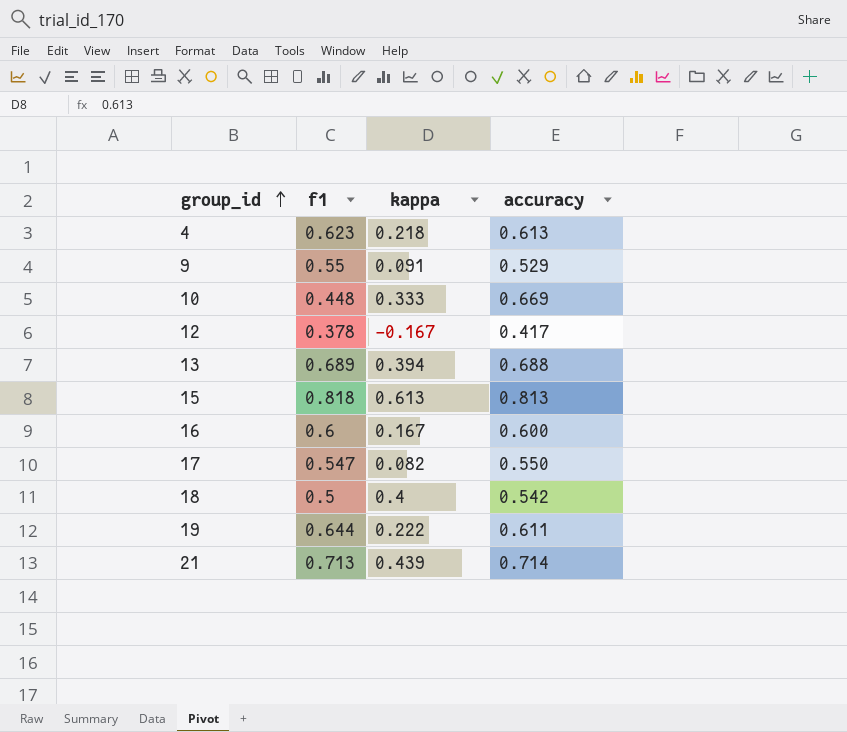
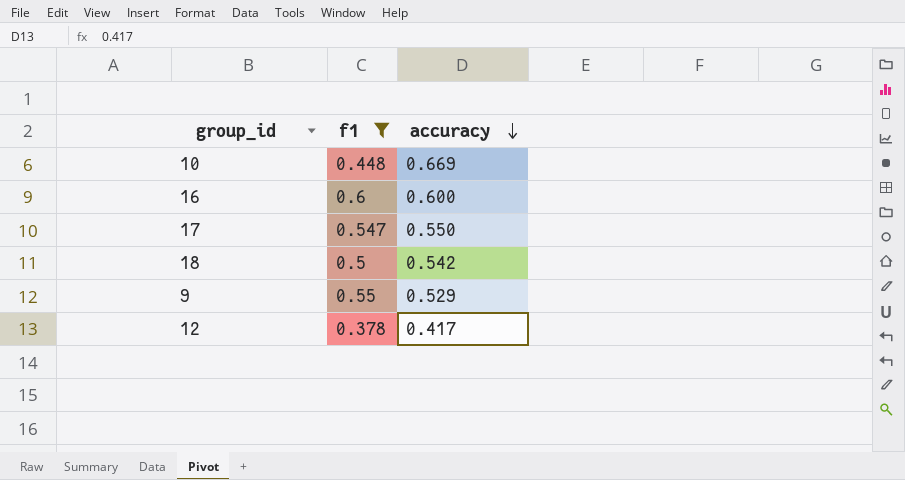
filter: none -> f1 <= 0.6
row order: group_id ascending -> accuracy descending
column kappa | position: 3 -> none

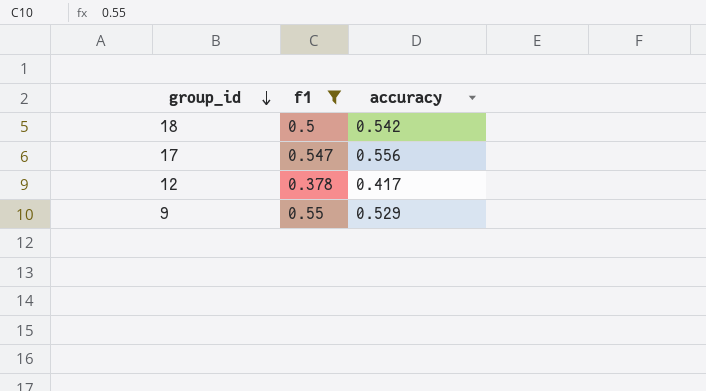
row order: accuracy descending -> group_id descending
row 10: 0.448 | 0.669 -> none
row 16: 0.6 | 0.600 -> none
17 | accuracy: 0.550 -> 0.556

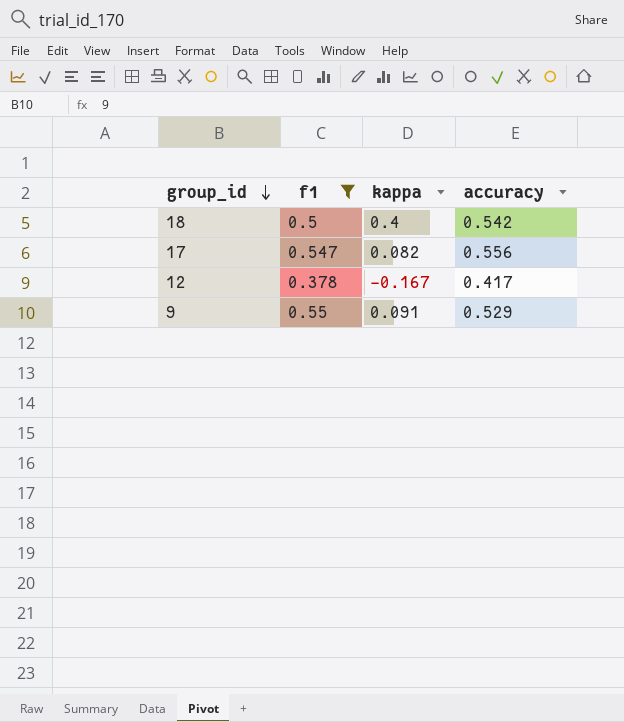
column kappa | position: none -> 3

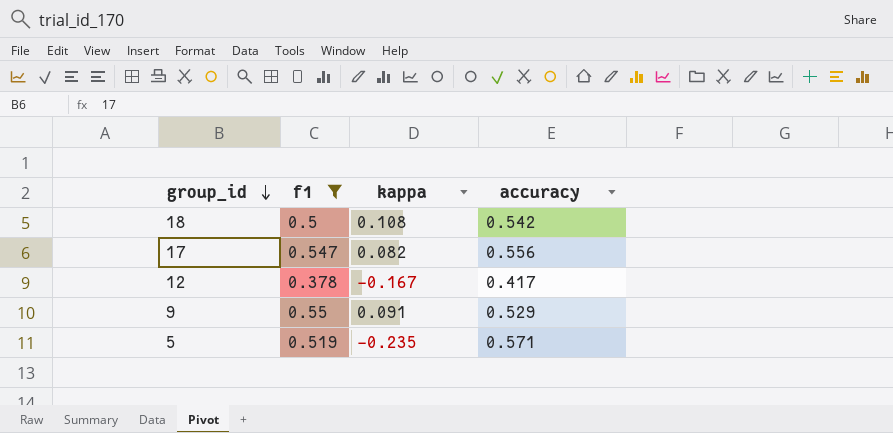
18 | kappa: 0.4 -> 0.108
row 5: none -> 0.519 | -0.235 | 0.571

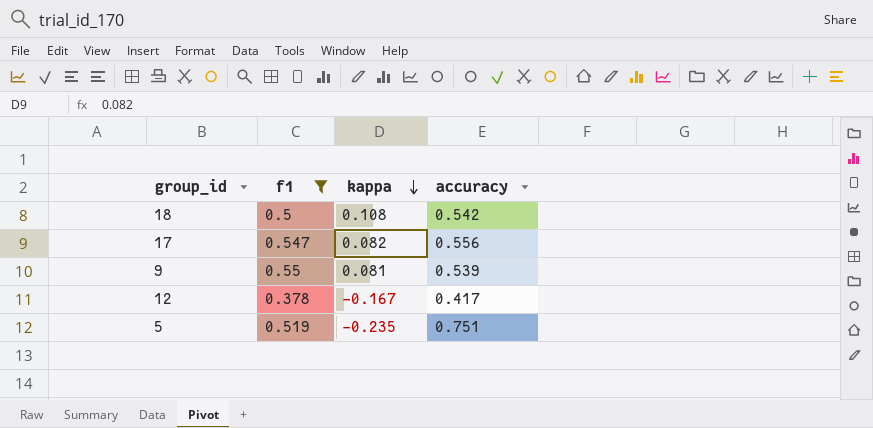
row order: group_id descending -> kappa descending
9 | kappa: 0.091 -> 0.081
9 | accuracy: 0.529 -> 0.539
5 | accuracy: 0.571 -> 0.751

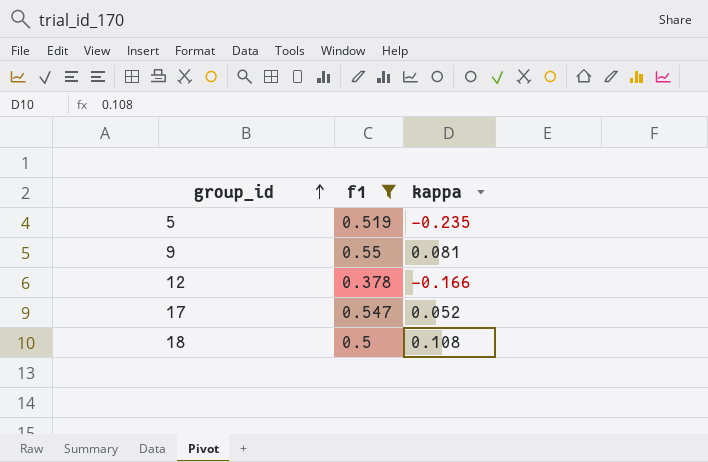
row order: kappa descending -> group_id ascending
column accuracy | position: 4 -> none
12 | kappa: -0.167 -> -0.166
17 | kappa: 0.082 -> 0.052

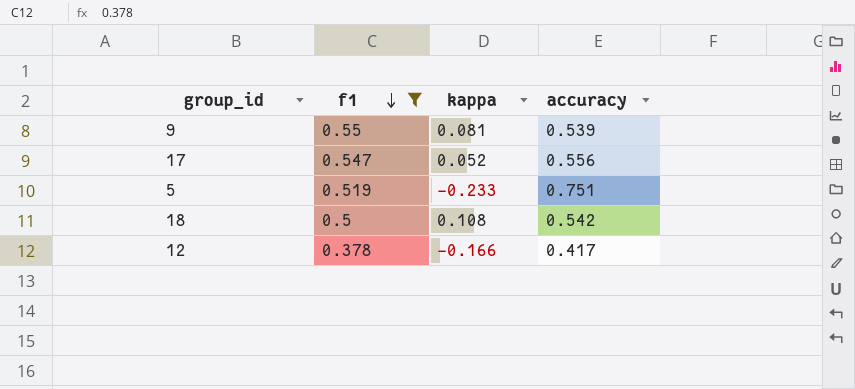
row order: group_id ascending -> f1 descending
column accuracy | position: none -> 4
5 | kappa: -0.235 -> -0.233

